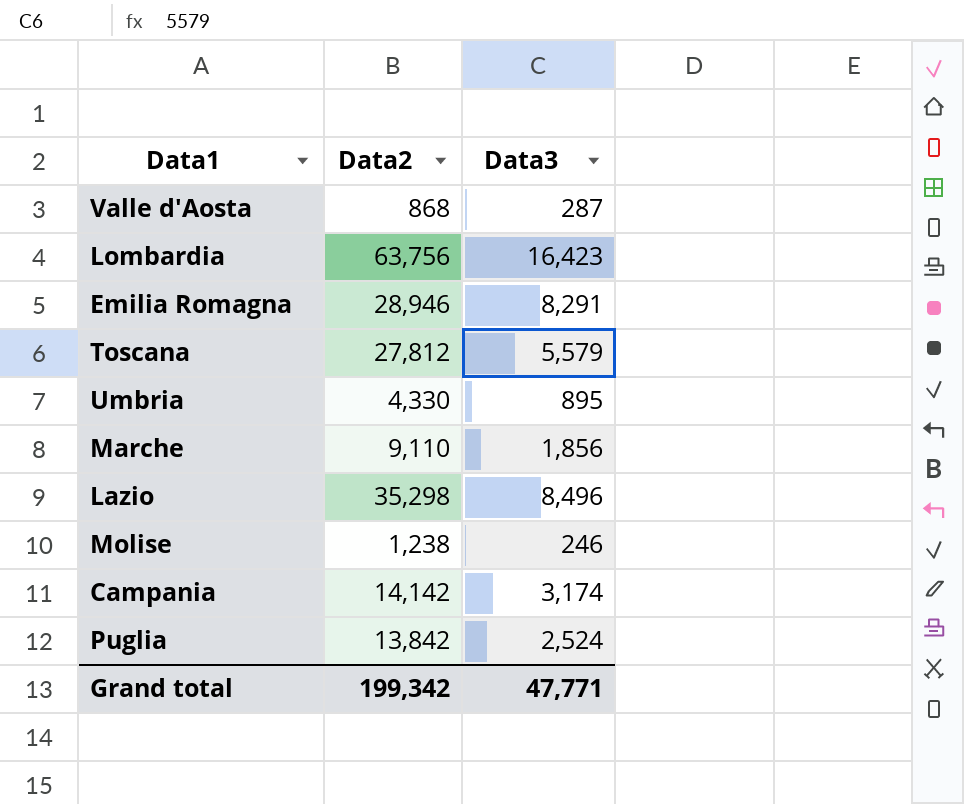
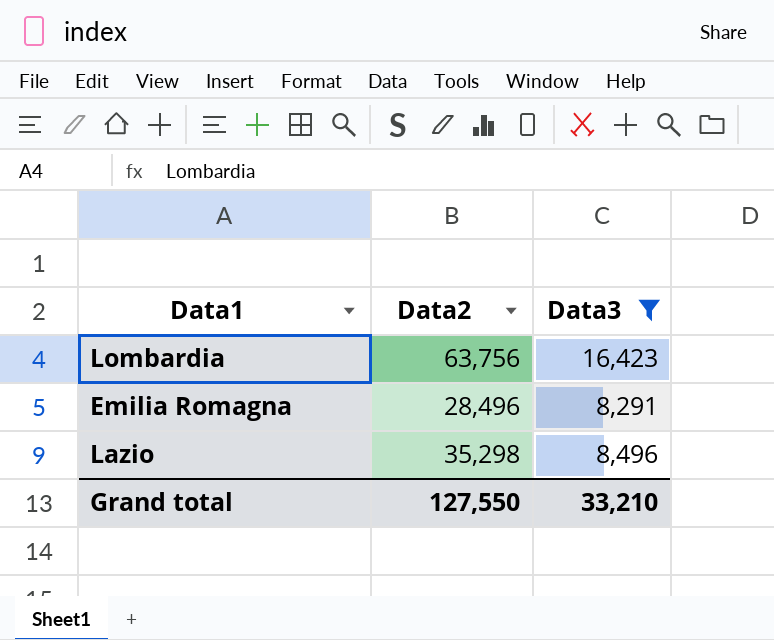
filter: none -> Data3 >= 8,291
Emilia Romagna | Data2: 28,946 -> 28,496
Grand total | Data2: 199,342 -> 127,550
Grand total | Data3: 47,771 -> 33,210

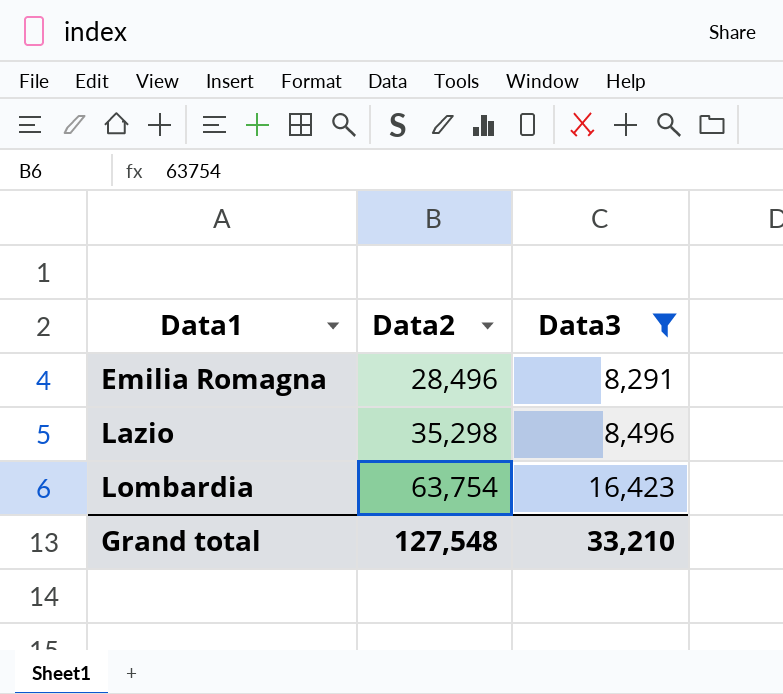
row order: none -> Data1 ascending
Lombardia | Data2: 63,756 -> 63,754
Grand total | Data2: 127,550 -> 127,548

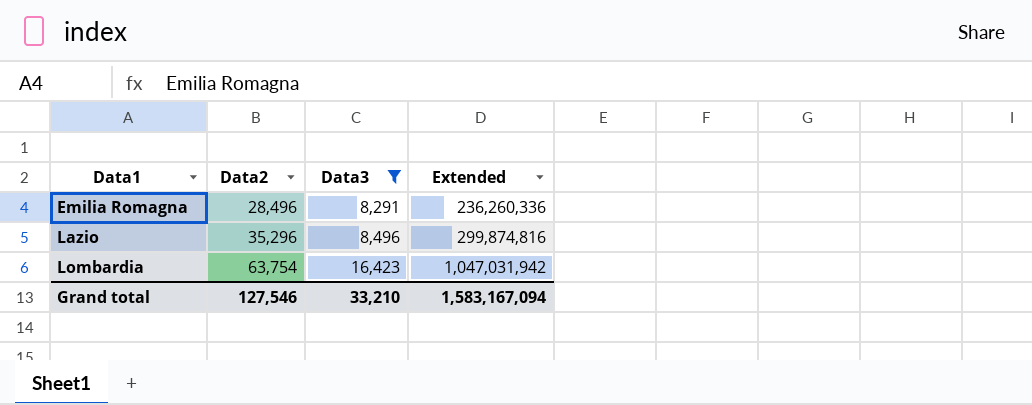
column Extended | formula: none -> [Data2] * [Data3]
Lazio | Data2: 35,298 -> 35,296
Grand total | Data2: 127,548 -> 127,546

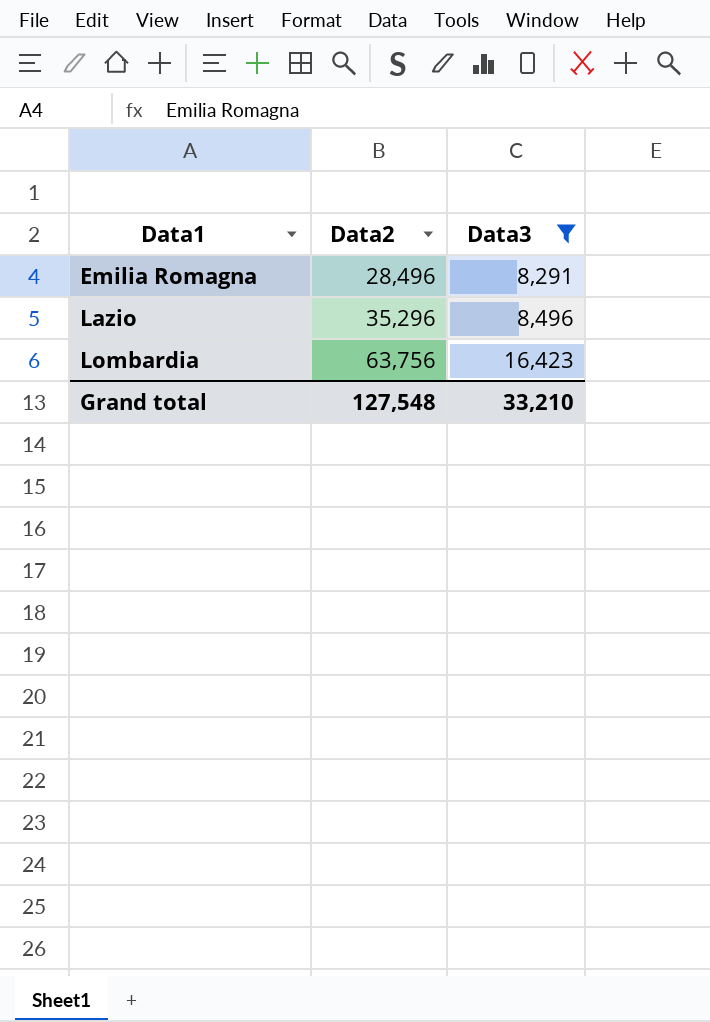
column Extended | formula: [Data2] * [Data3] -> none
Lombardia | Data2: 63,754 -> 63,756
Grand total | Data2: 127,546 -> 127,548

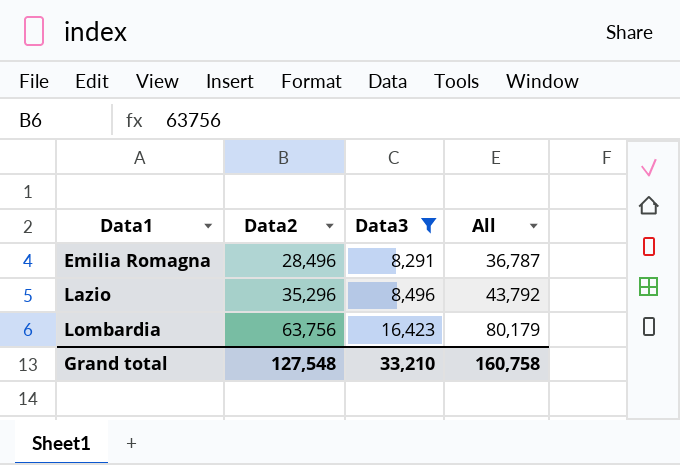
column All | formula: none -> [Data2] + [Data3]

